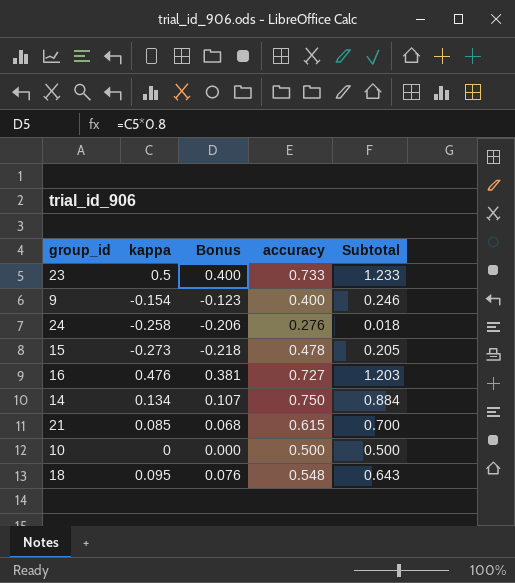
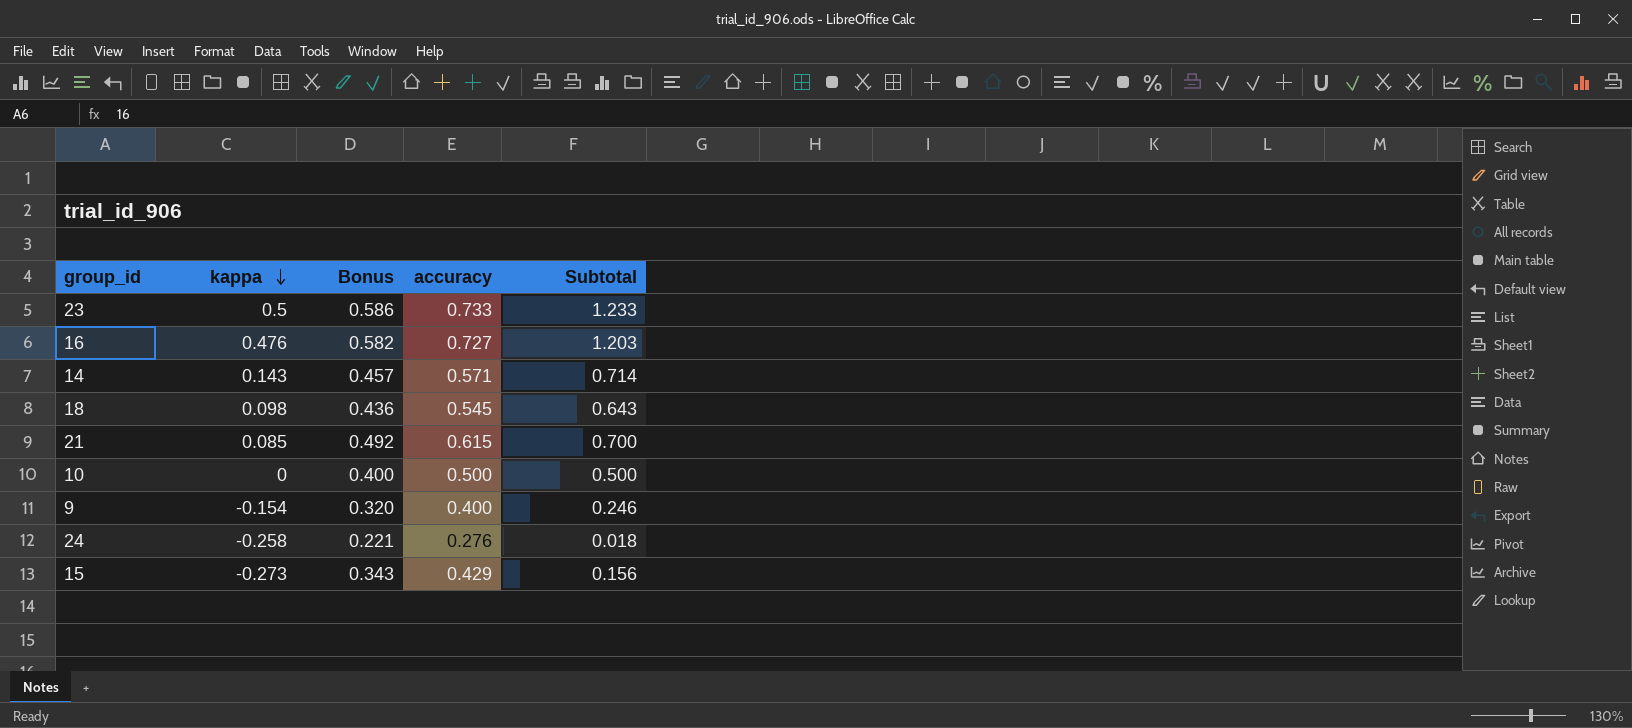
row order: none -> kappa descending
column Bonus | formula: [kappa] * 0.8 -> [accuracy] * 0.8
14 | kappa: 0.134 -> 0.143
14 | accuracy: 0.750 -> 0.571
14 | Subtotal: 0.884 -> 0.714
18 | kappa: 0.095 -> 0.098
18 | accuracy: 0.548 -> 0.545
15 | accuracy: 0.478 -> 0.429
15 | Subtotal: 0.205 -> 0.156

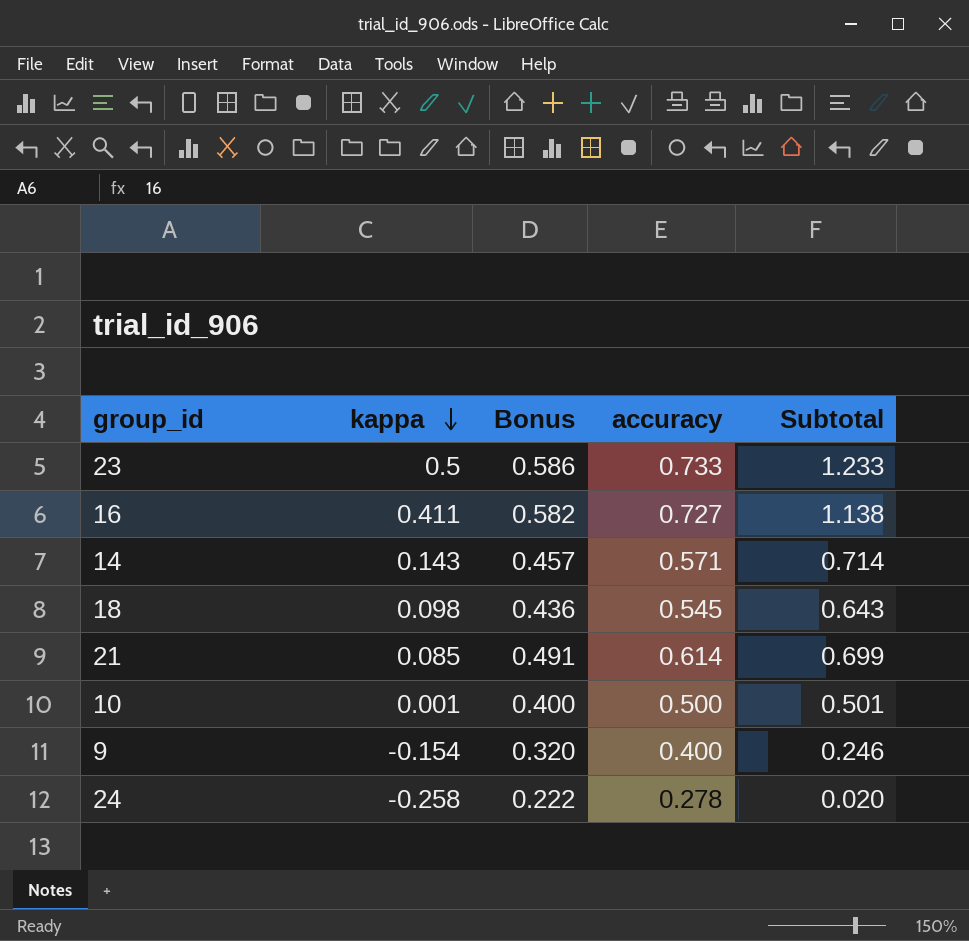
row 15: -0.273 | 0.343 | 0.429 | 0.156 -> none
16 | kappa: 0.476 -> 0.411
16 | Subtotal: 1.203 -> 1.138
21 | Bonus: 0.492 -> 0.491
21 | accuracy: 0.615 -> 0.614
21 | Subtotal: 0.700 -> 0.699
10 | kappa: 0 -> 0.001
10 | Subtotal: 0.500 -> 0.501
24 | Bonus: 0.221 -> 0.222
24 | accuracy: 0.276 -> 0.278
24 | Subtotal: 0.018 -> 0.020

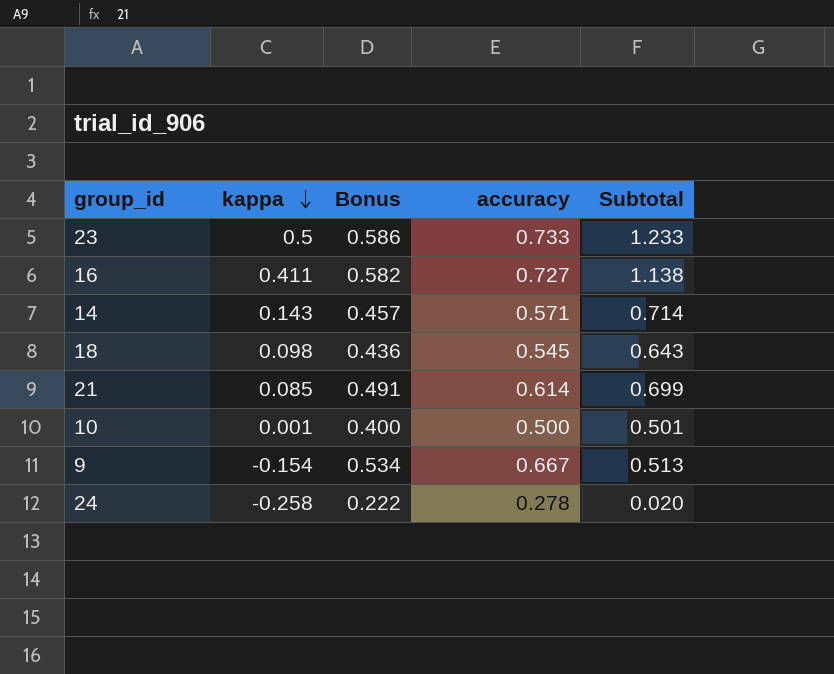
9 | Bonus: 0.320 -> 0.534
9 | accuracy: 0.400 -> 0.667
9 | Subtotal: 0.246 -> 0.513

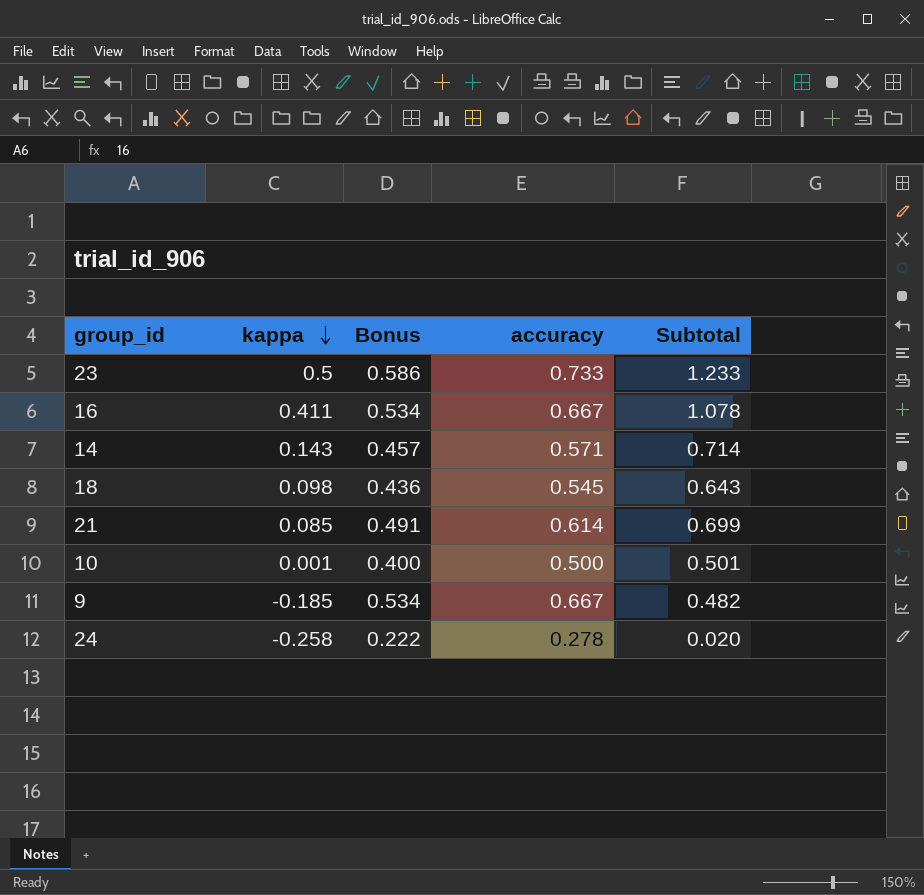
16 | Bonus: 0.582 -> 0.534
16 | accuracy: 0.727 -> 0.667
16 | Subtotal: 1.138 -> 1.078
9 | kappa: -0.154 -> -0.185
9 | Subtotal: 0.513 -> 0.482

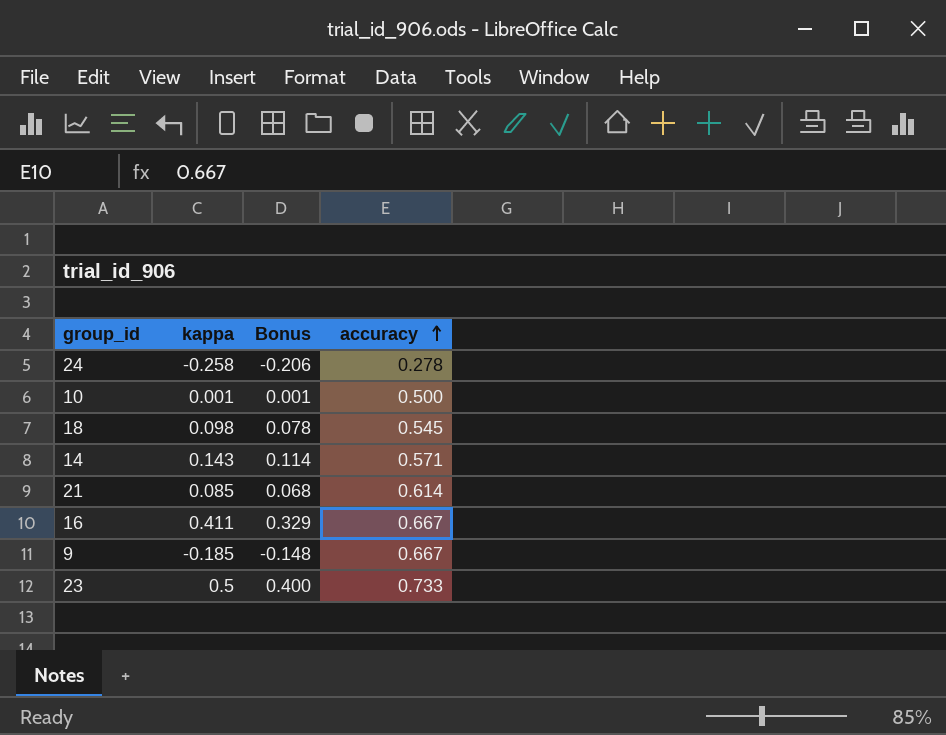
row order: kappa descending -> accuracy ascending
column Subtotal | formula: [kappa] + [accuracy] -> none
column Bonus | formula: [accuracy] * 0.8 -> [kappa] * 0.8

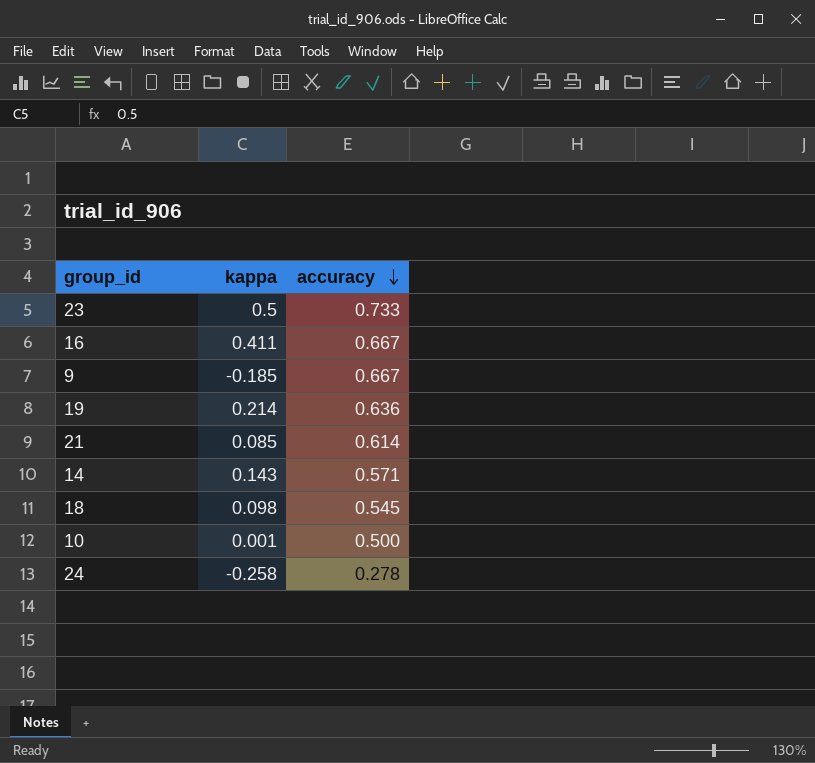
row order: accuracy ascending -> accuracy descending
column Bonus | formula: [kappa] * 0.8 -> none
row 19: none -> 0.214 | 0.636

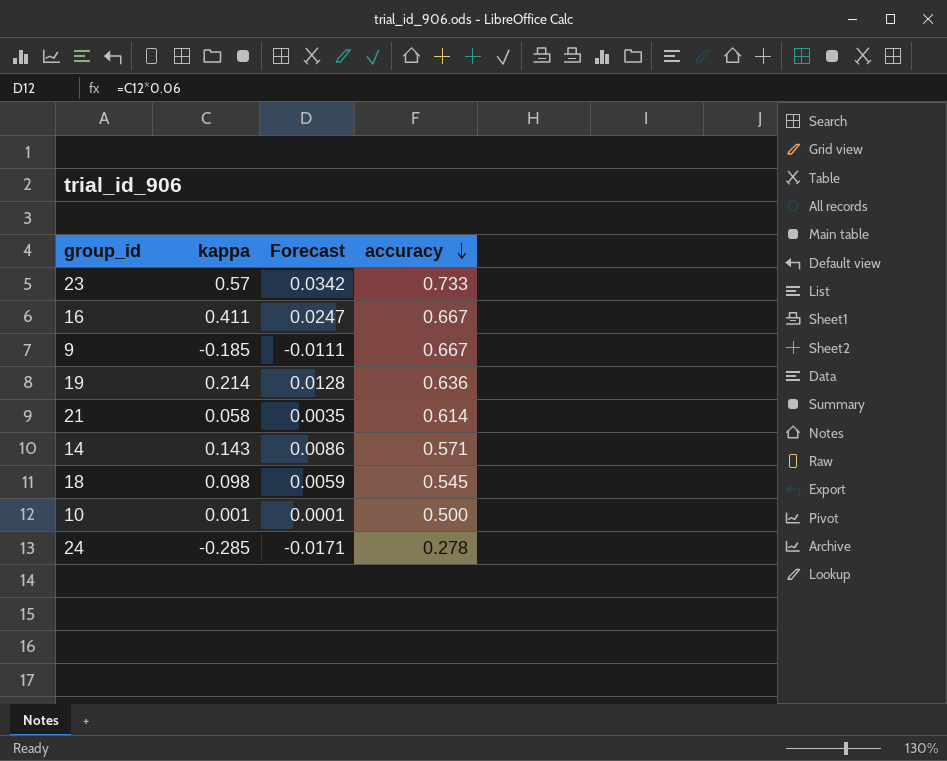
column Forecast | formula: none -> [kappa] * 0.06
23 | kappa: 0.5 -> 0.57
21 | kappa: 0.085 -> 0.058
24 | kappa: -0.258 -> -0.285

